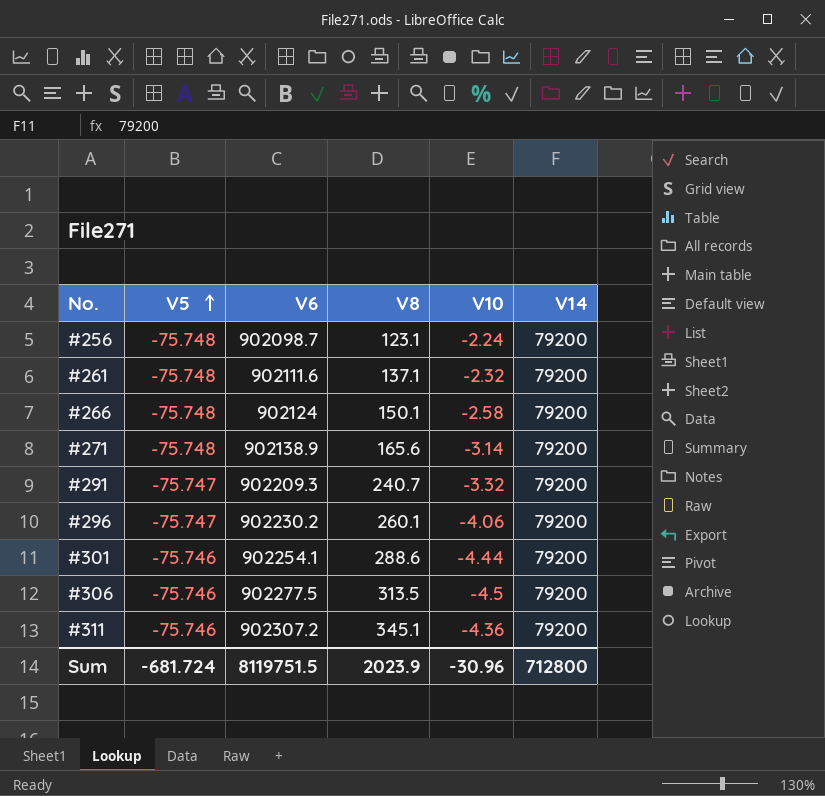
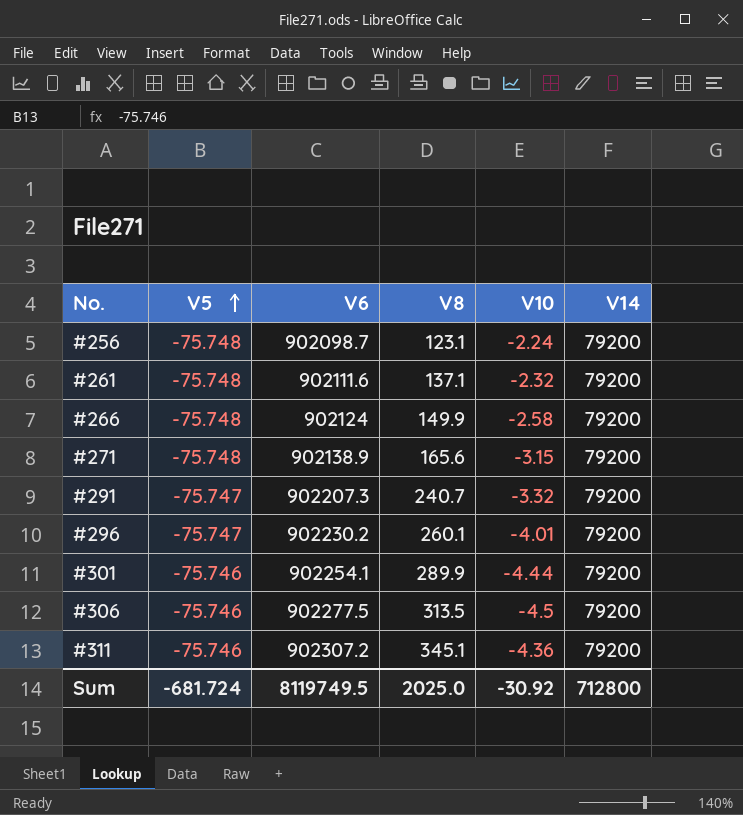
#266 | V8: 150.1 -> 149.9
#271 | V10: -3.14 -> -3.15
#291 | V6: 902209.3 -> 902207.3
#296 | V10: -4.06 -> -4.01
#301 | V8: 288.6 -> 289.9
Sum | V6: 8119751.5 -> 8119749.5
Sum | V8: 2023.9 -> 2025.0
Sum | V10: -30.96 -> -30.92

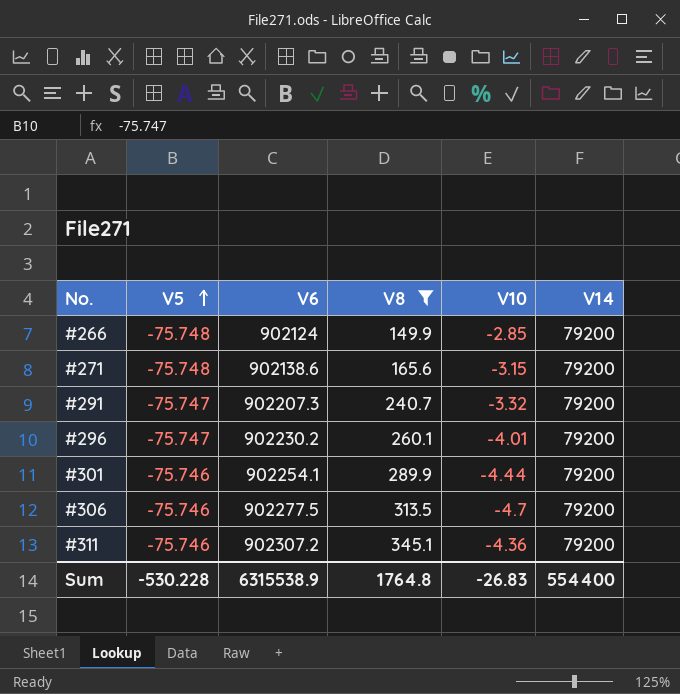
filter: none -> V8 >= 149.9
#266 | V10: -2.58 -> -2.85
#271 | V6: 902138.9 -> 902138.6
#306 | V10: -4.5 -> -4.7
Sum | V5: -681.724 -> -530.228
Sum | V6: 8119749.5 -> 6315538.9
Sum | V8: 2025.0 -> 1764.8
Sum | V10: -30.92 -> -26.83
Sum | V14: 712800 -> 554400

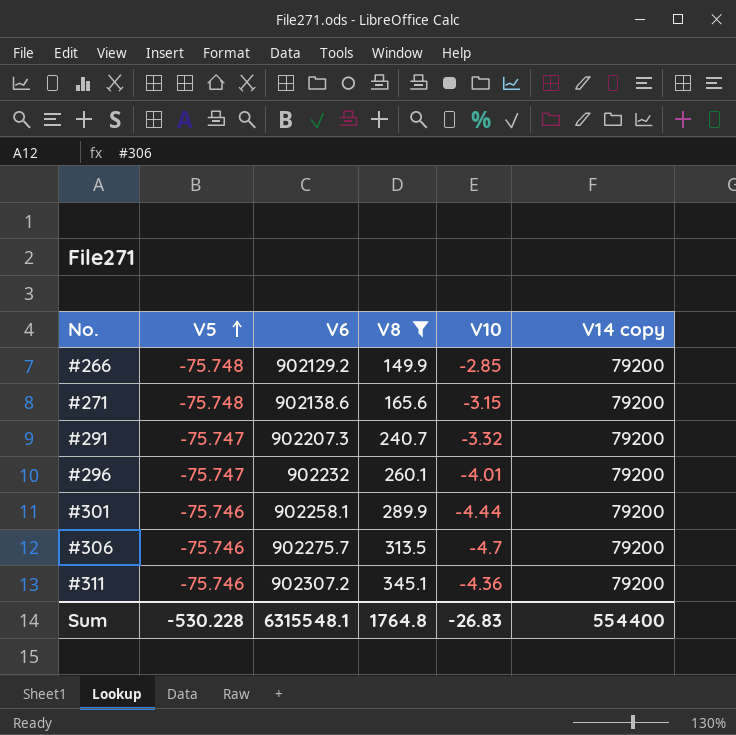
column name: V14 -> V14 copy
#266 | V6: 902124 -> 902129.2
#296 | V6: 902230.2 -> 902232
#301 | V6: 902254.1 -> 902258.1
#306 | V6: 902277.5 -> 902275.7
Sum | V6: 6315538.9 -> 6315548.1

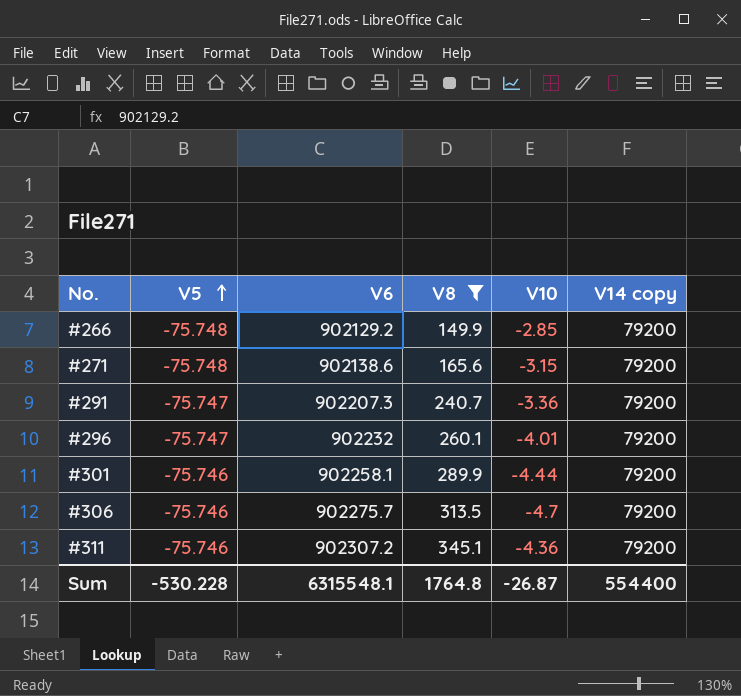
#291 | V10: -3.32 -> -3.36
Sum | V10: -26.83 -> -26.87

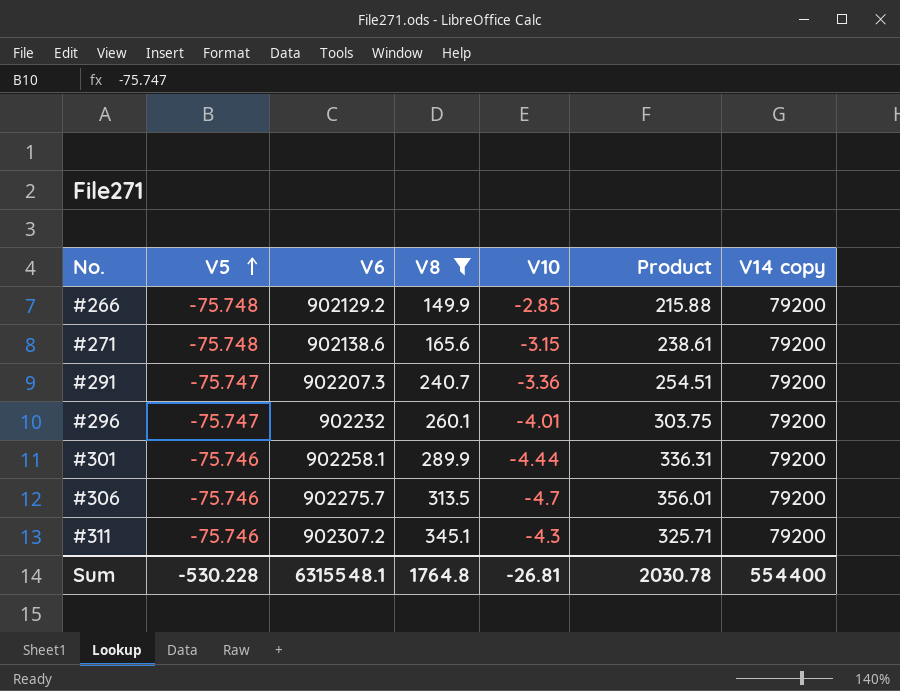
column Product | formula: none -> [V5] * [V10]
#311 | V10: -4.36 -> -4.3
Sum | V10: -26.87 -> -26.81

